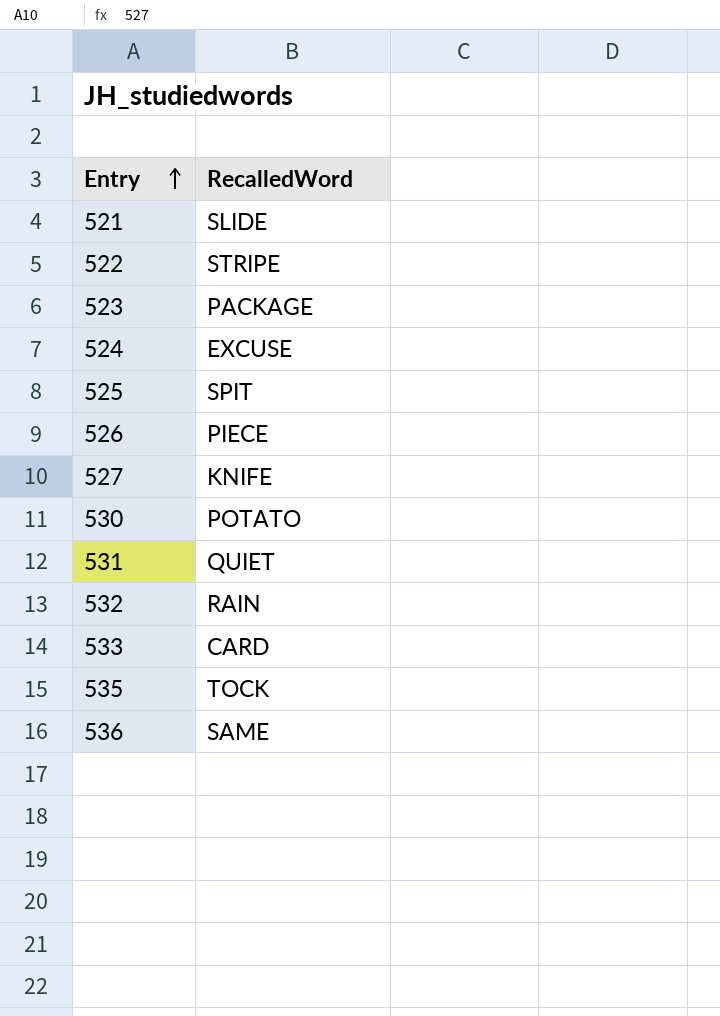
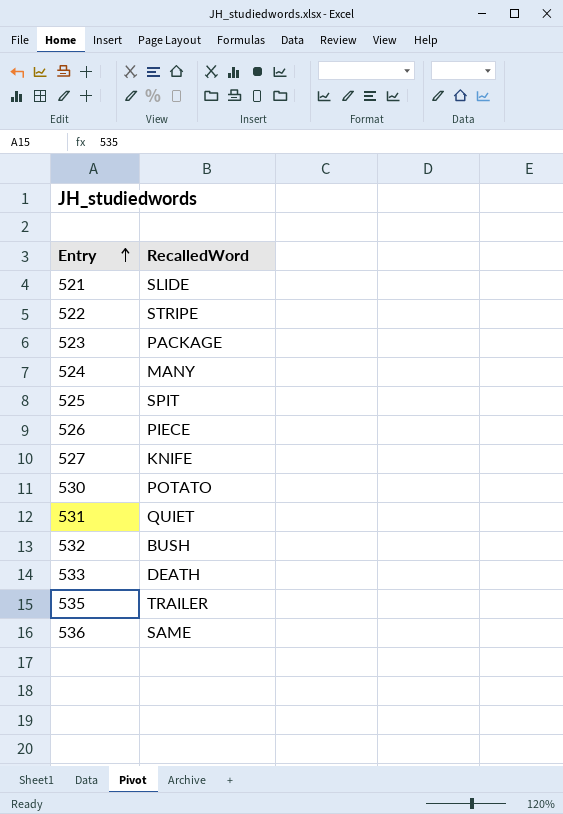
524 | RecalledWord: EXCUSE -> MANY
532 | RecalledWord: RAIN -> BUSH
533 | RecalledWord: CARD -> DEATH
535 | RecalledWord: TOCK -> TRAILER

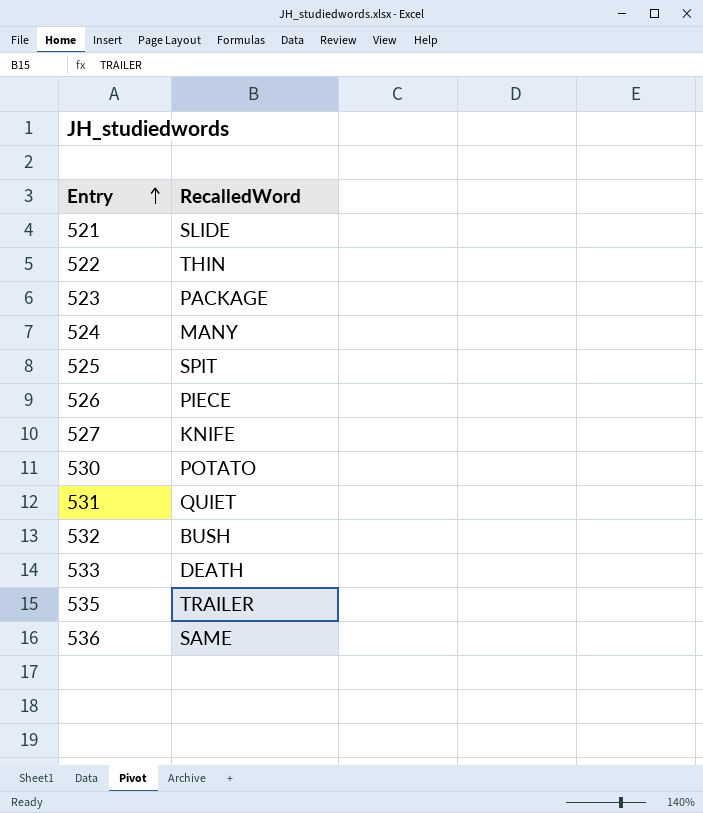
522 | RecalledWord: STRIPE -> THIN

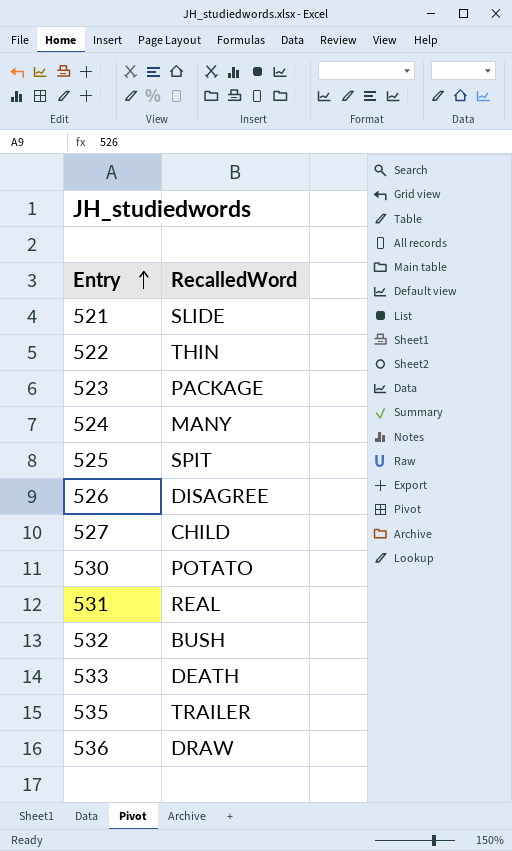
526 | RecalledWord: PIECE -> DISAGREE
527 | RecalledWord: KNIFE -> CHILD
531 | RecalledWord: QUIET -> REAL
536 | RecalledWord: SAME -> DRAW

